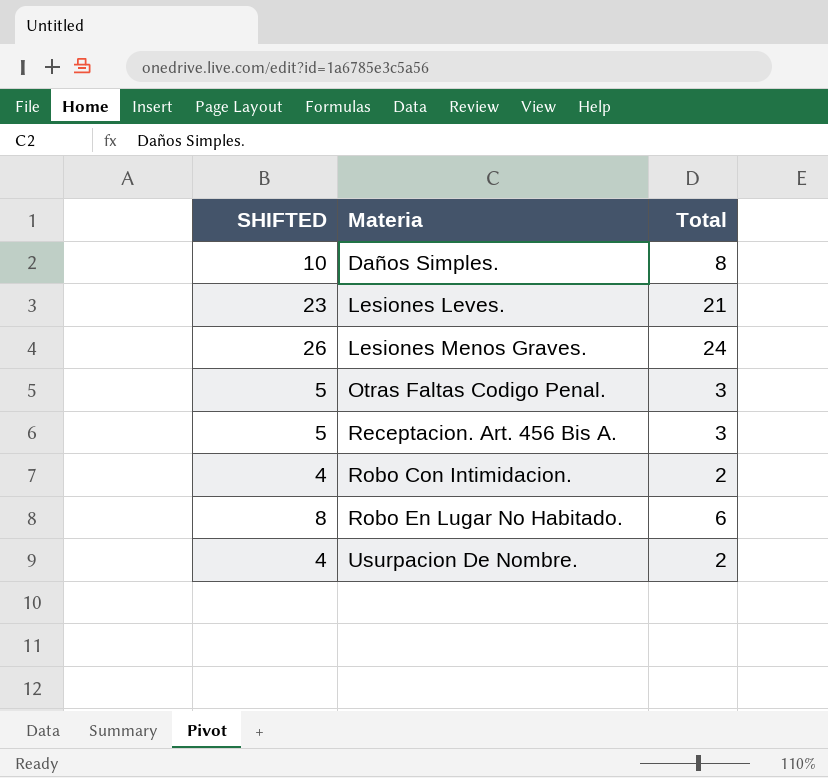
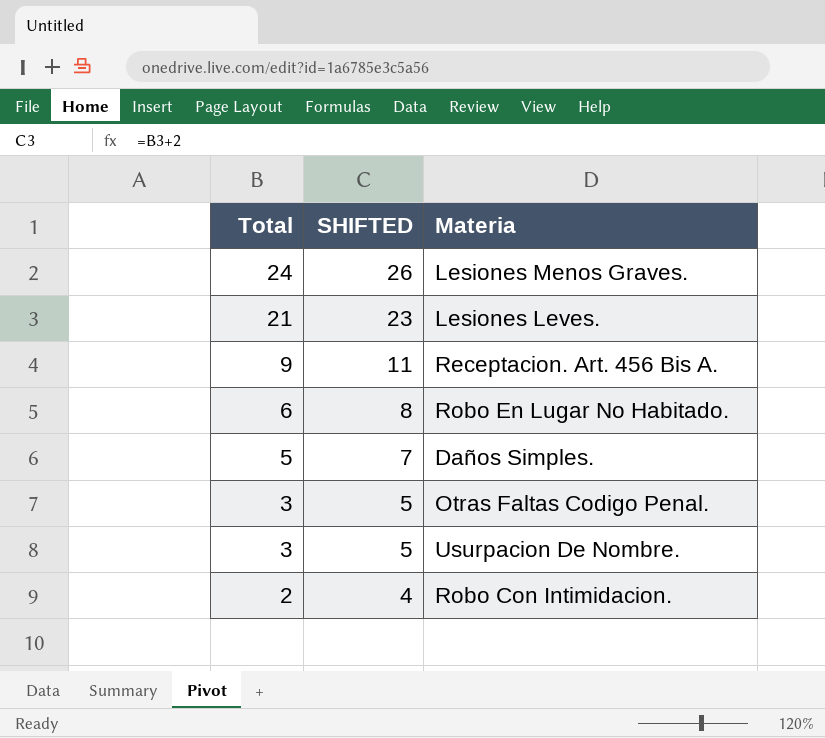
row order: Materia ascending -> Total descending
column Total | position: 3 -> 1
Receptacion. Art. 456 Bis A. | Total: 3 -> 9
Receptacion. Art. 456 Bis A. | SHIFTED: 5 -> 11
Daños Simples. | Total: 8 -> 5
Daños Simples. | SHIFTED: 10 -> 7
Usurpacion De Nombre. | Total: 2 -> 3
Usurpacion De Nombre. | SHIFTED: 4 -> 5

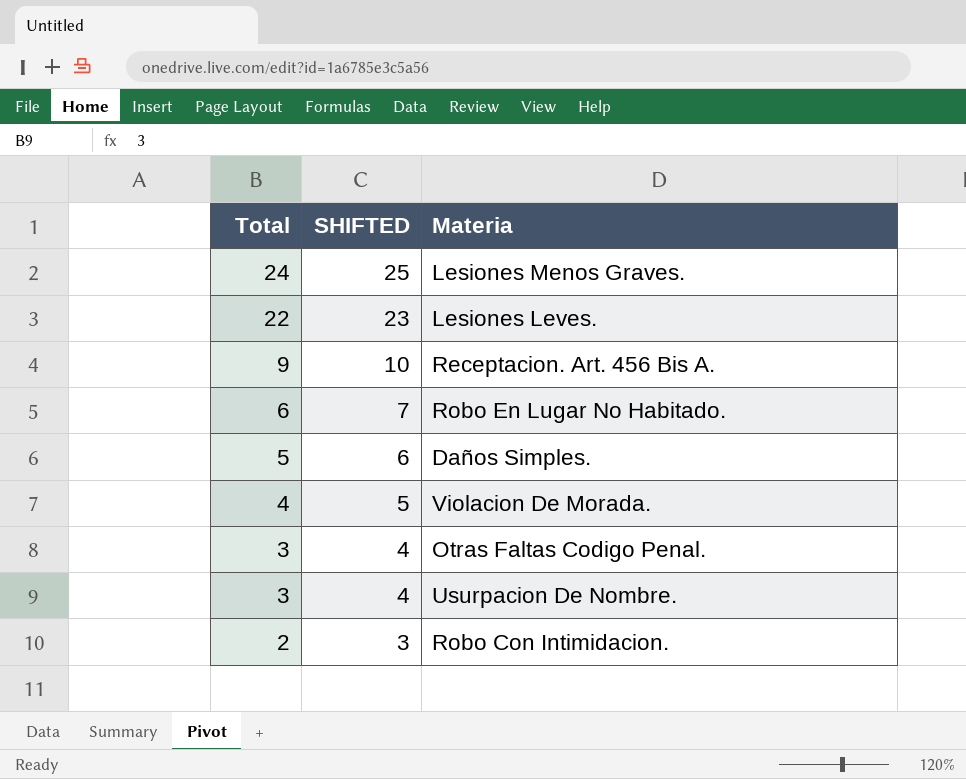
column SHIFTED | formula: [Total] + 2 -> [Total] + 1
Lesiones Leves. | Total: 21 -> 22
row Violacion De Morada.: none -> 4 | 5

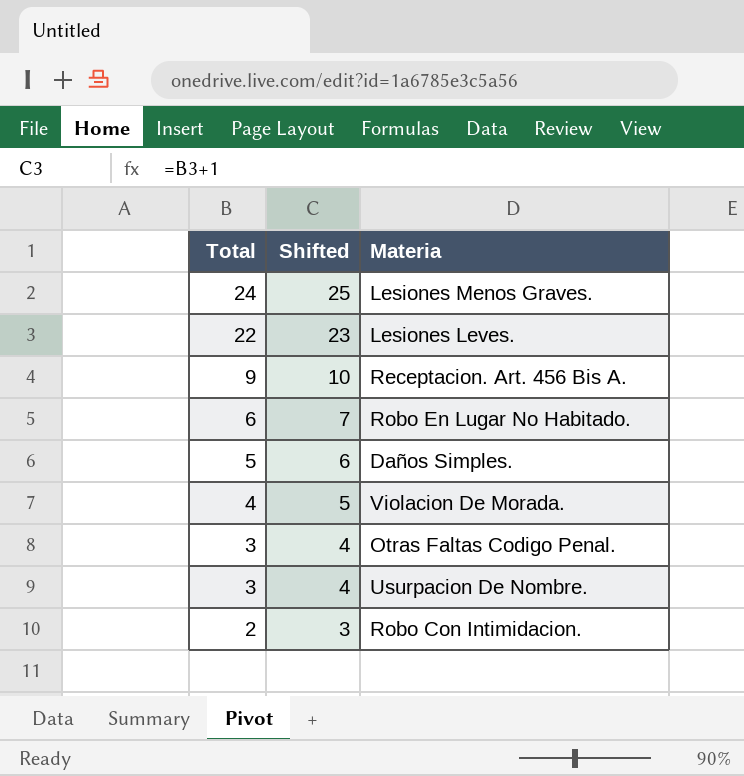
column name: SHIFTED -> Shifted

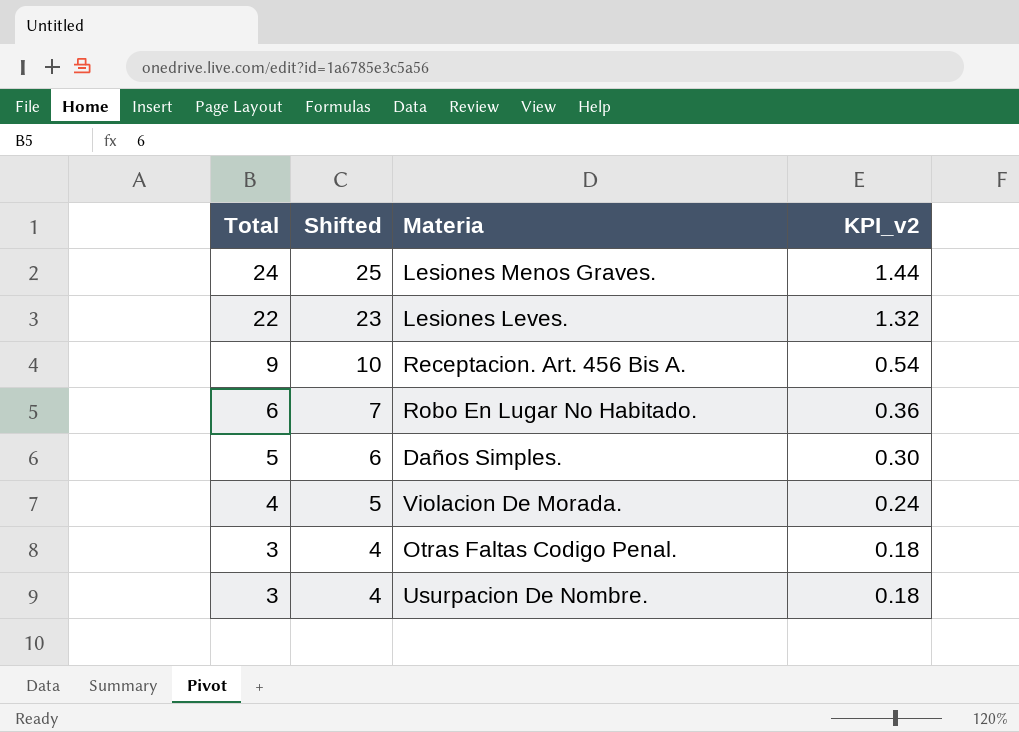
column KPI_v2 | formula: none -> [Total] * 0.06
row Robo Con Intimidacion.: 2 | 3 -> none

